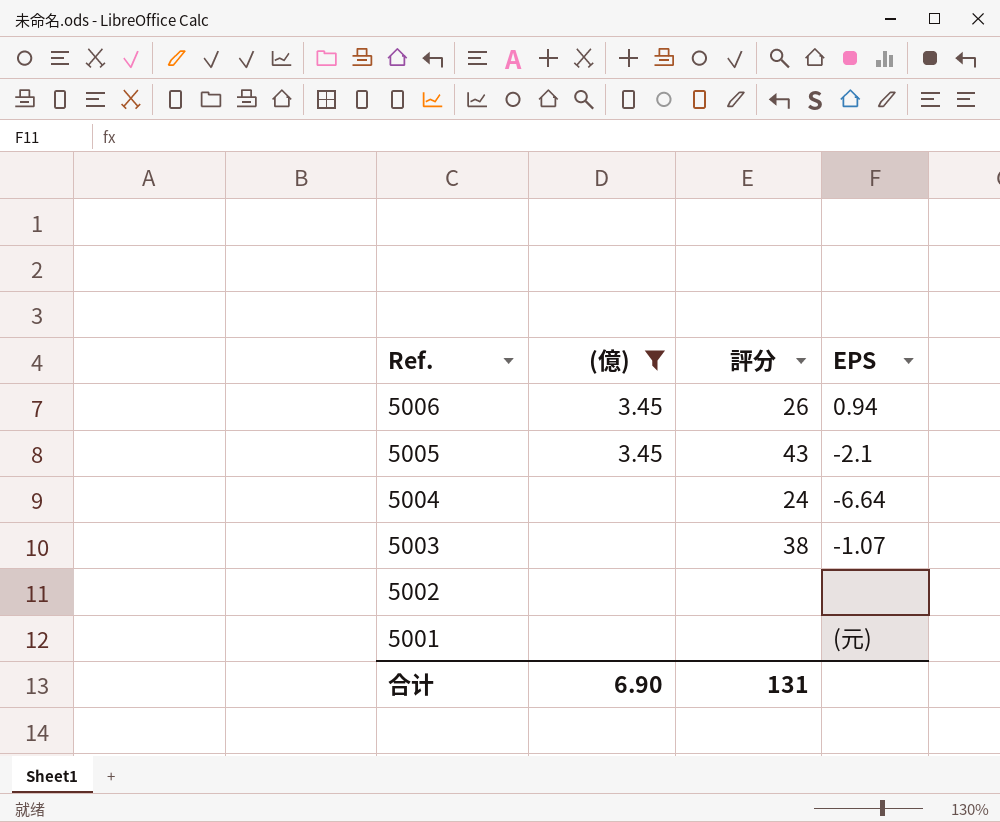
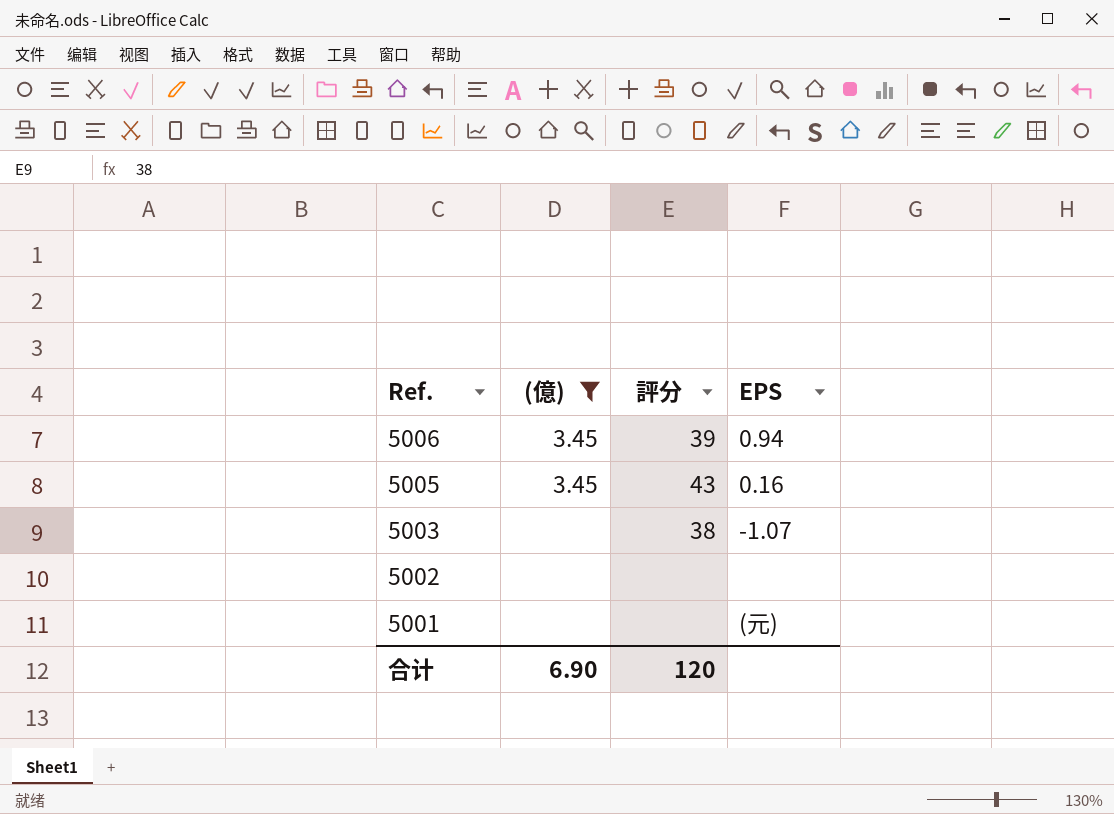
row 5004: none | 24 | -6.64 -> none
5006 | 評分: 26 -> 39
5005 | EPS: -2.1 -> 0.16
合计 | 評分: 131 -> 120

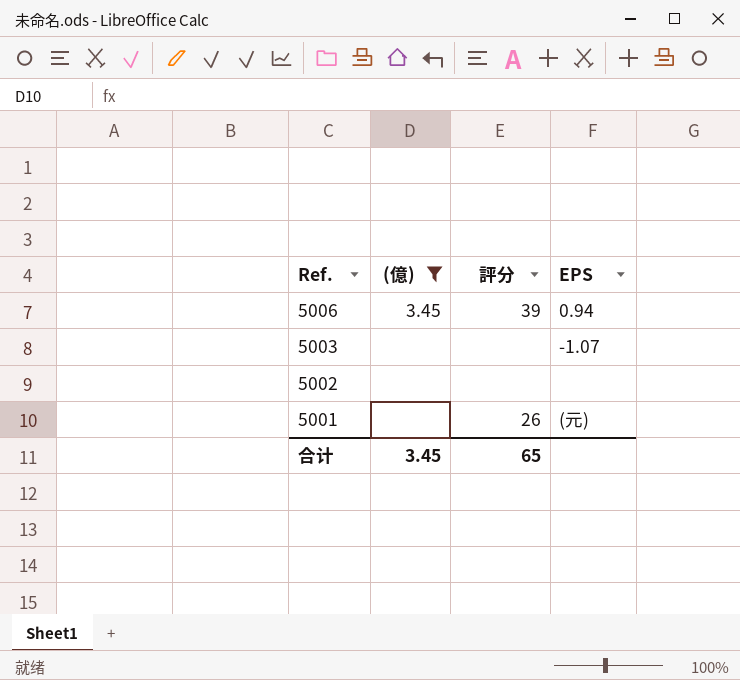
row 5005: 3.45 | 43 | 0.16 -> none
5003 | 評分: 38 -> none
5001 | 評分: none -> 26
合计 | (億): 6.90 -> 3.45
合计 | 評分: 120 -> 65

